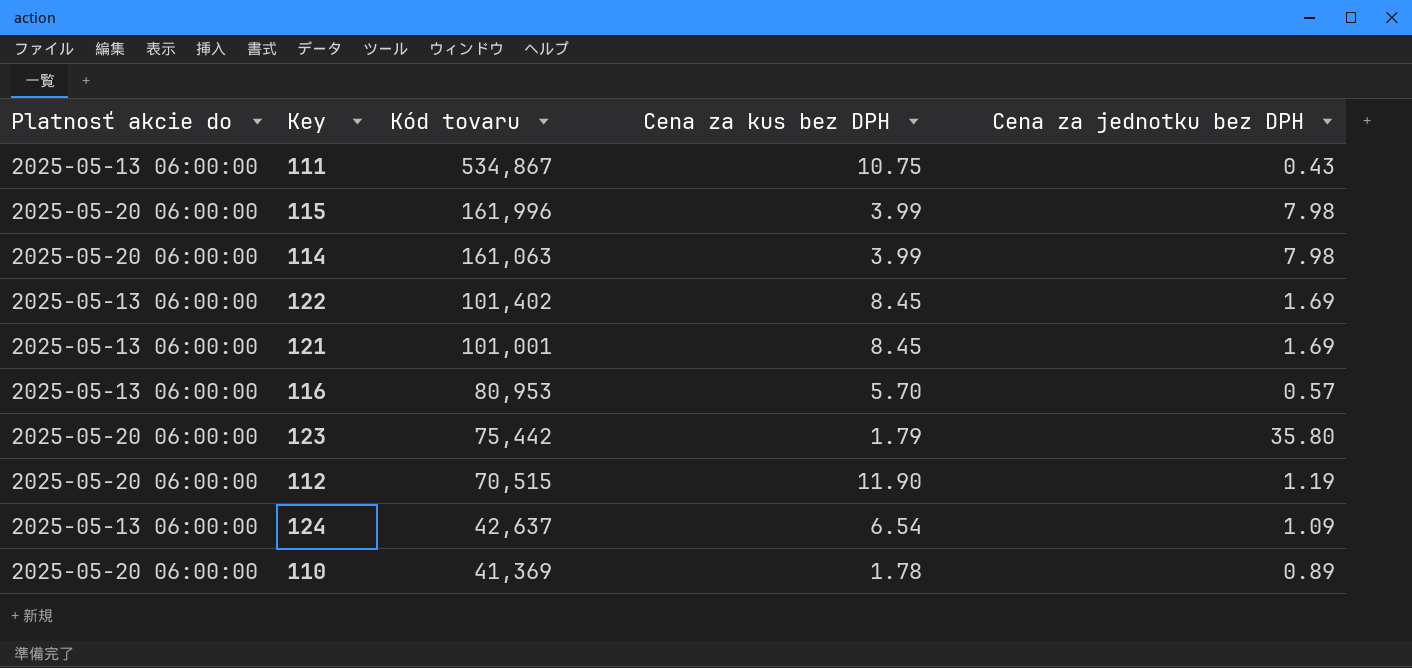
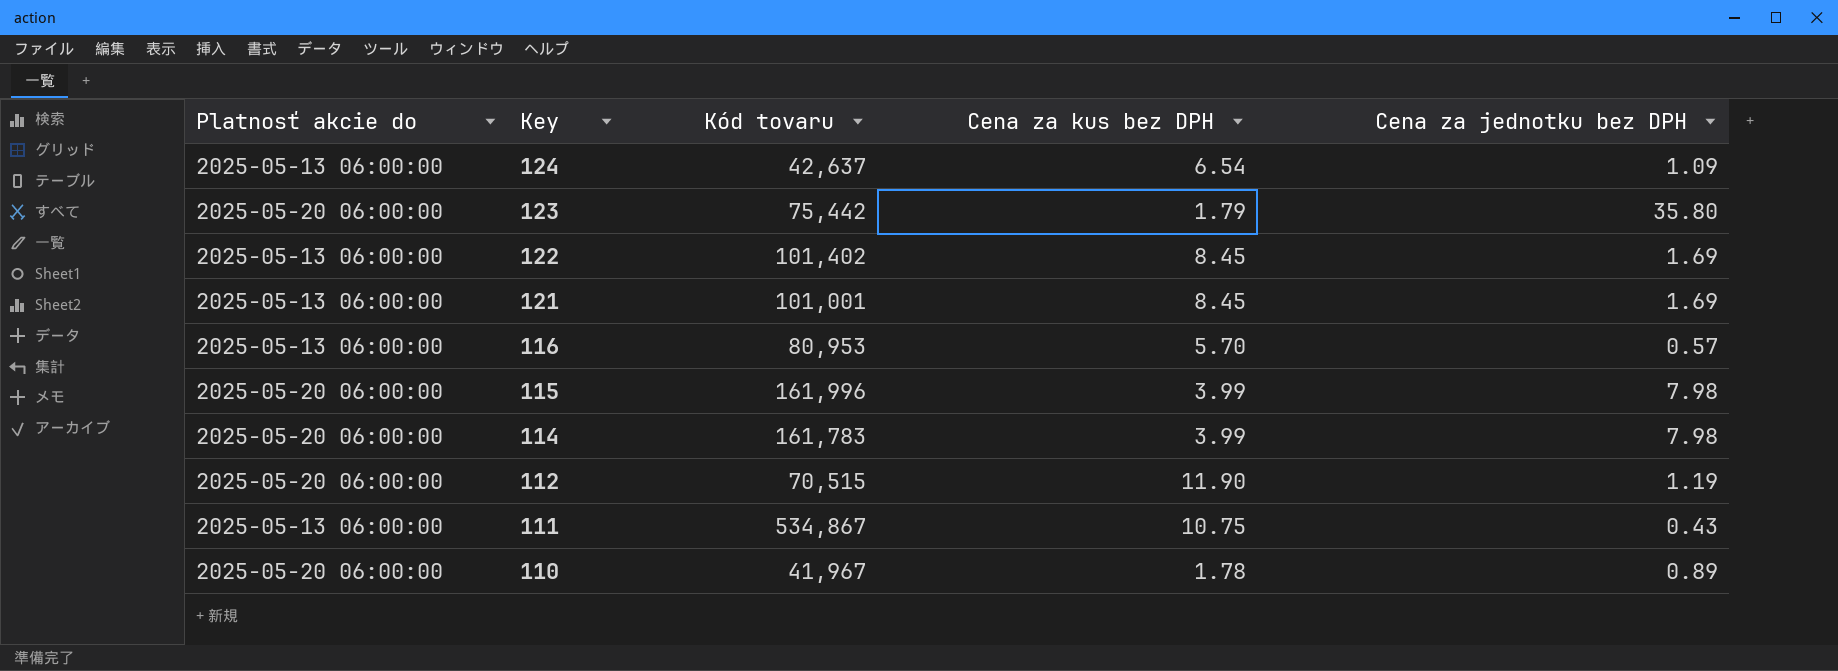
row order: Kód tovaru descending -> Key descending
114 | Kód tovaru: 161,063 -> 161,783
110 | Kód tovaru: 41,369 -> 41,967

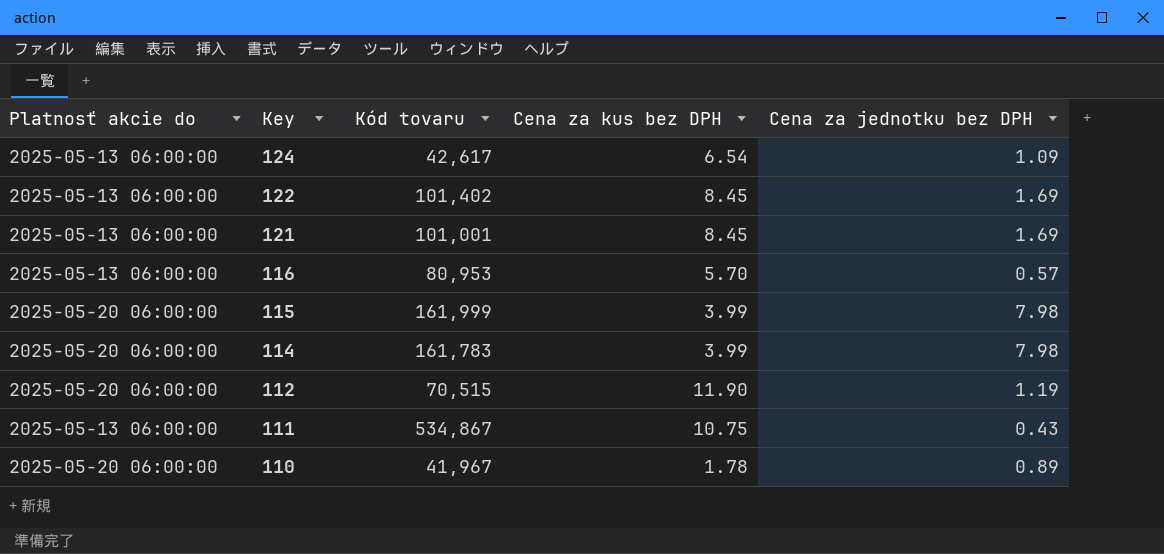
row 123: 2025-05-20 06:00:00 | 75,442 | 1.79 | 35.80 -> none
124 | Kód tovaru: 42,637 -> 42,617
115 | Kód tovaru: 161,996 -> 161,999

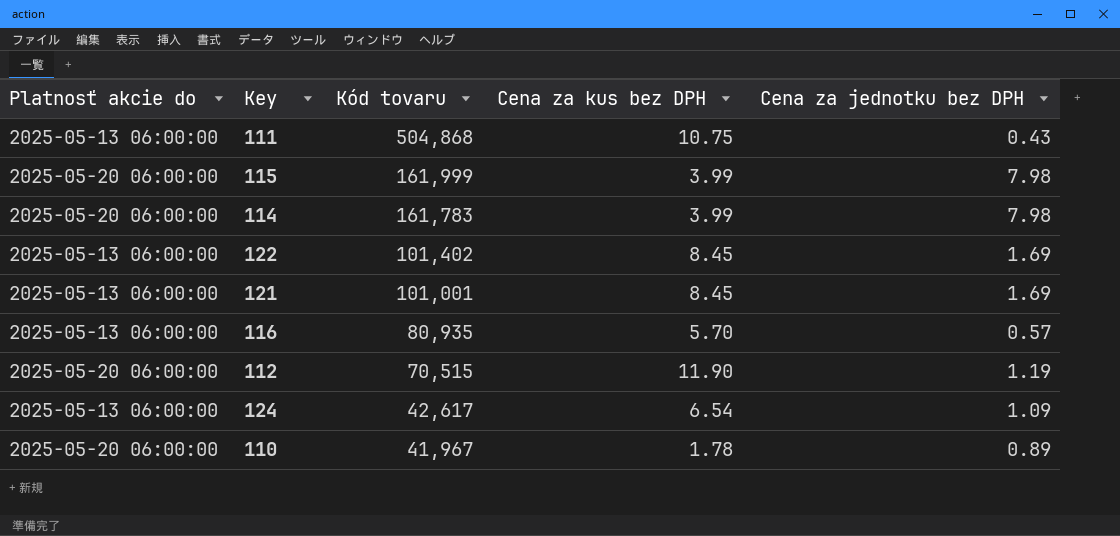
row order: Key descending -> Kód tovaru descending
111 | Kód tovaru: 534,867 -> 504,868
116 | Kód tovaru: 80,953 -> 80,935

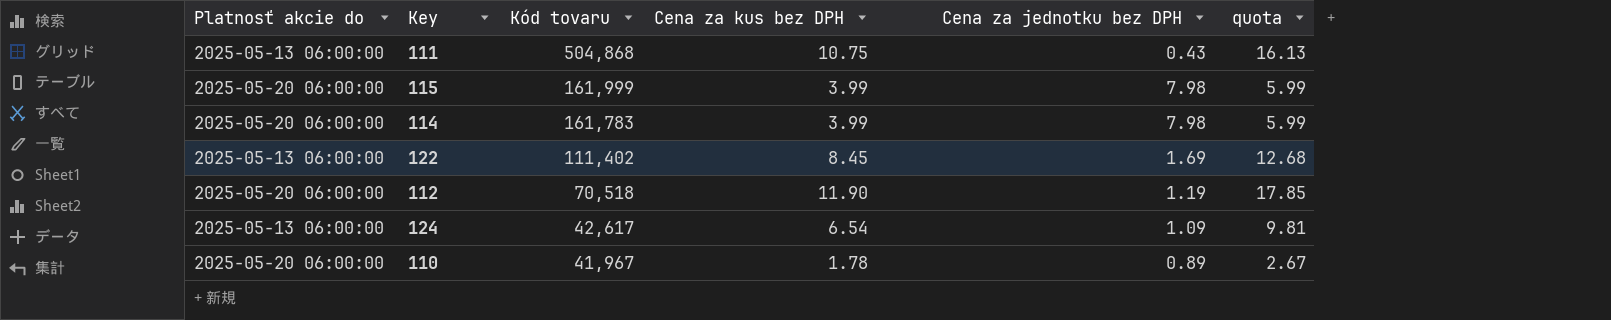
column quota | formula: none -> [Cena za kus bez DPH] * 1.5
row 121: 2025-05-13 06:00:00 | 101,001 | 8.45 | 1.69 -> none
row 116: 2025-05-13 06:00:00 | 80,935 | 5.70 | 0.57 -> none
122 | Kód tovaru: 101,402 -> 111,402
112 | Kód tovaru: 70,515 -> 70,518

